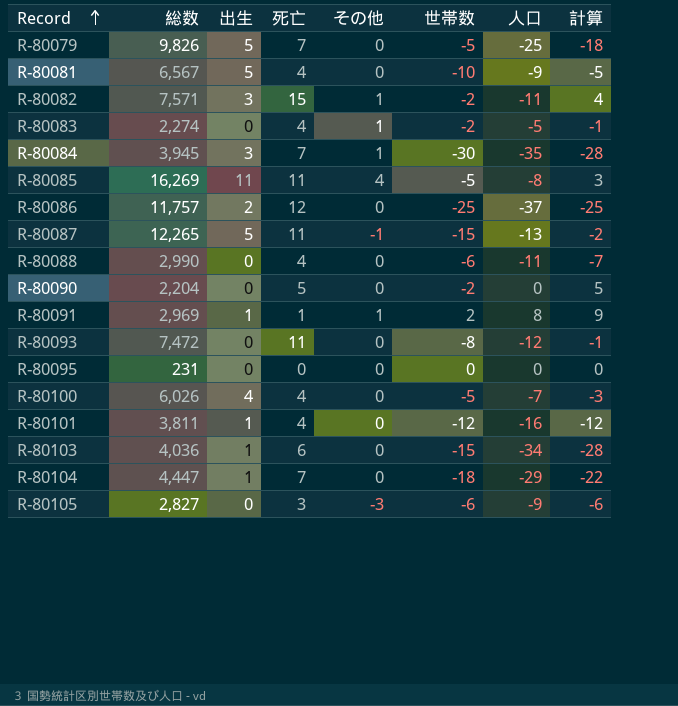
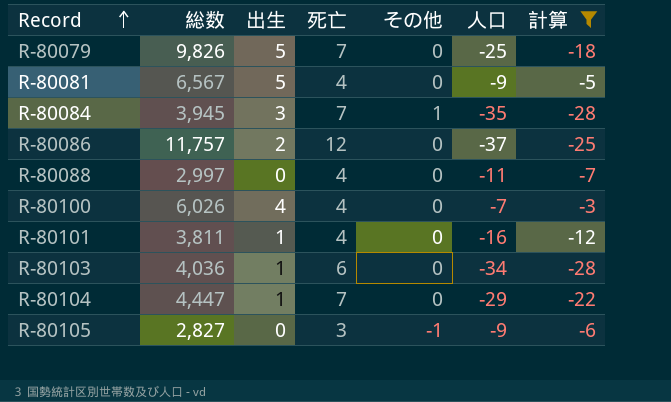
filter: none -> 計算 <= -3
column 世帯数 | position: 6 -> none
R-80088 | 総数: 2,990 -> 2,997
R-80105 | その他: -3 -> -1

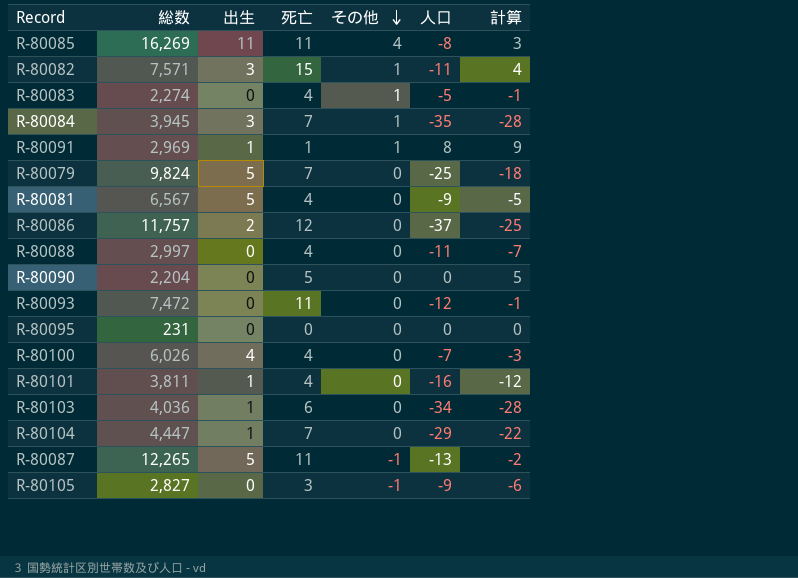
filter: 計算 <= -3 -> none
row order: Record ascending -> その他 descending
R-80079 | 総数: 9,826 -> 9,824

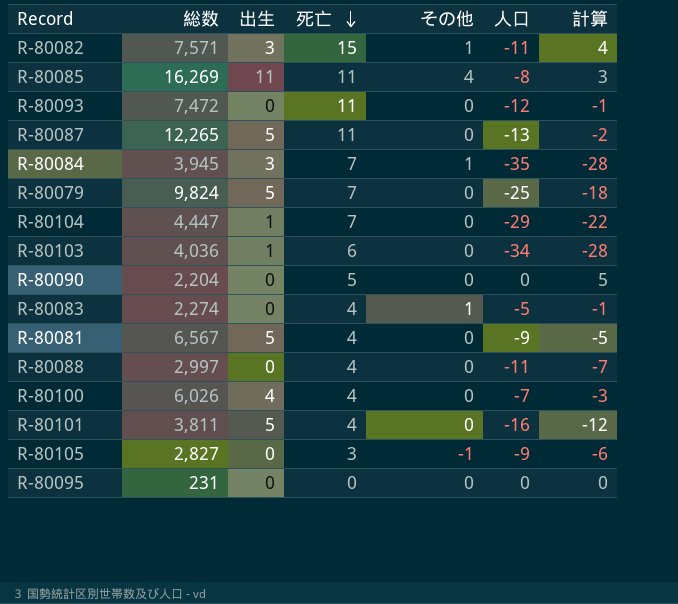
row order: その他 descending -> 死亡 descending
row R-80091: 2,969 | 1 | 1 | 1 | 8 | 9 -> none
row R-80086: 11,757 | 2 | 12 | 0 | -37 | -25 -> none
R-80087 | その他: -1 -> 0
R-80101 | 出生: 1 -> 5

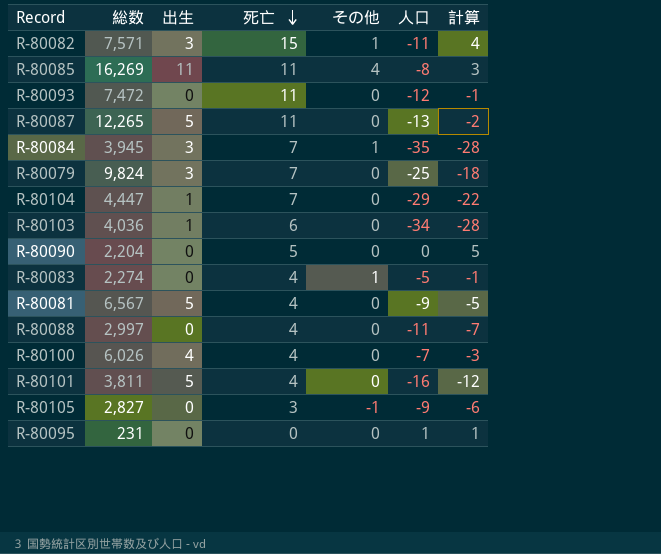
R-80079 | 出生: 5 -> 3
R-80095 | 人口: 0 -> 1
R-80095 | 計算: 0 -> 1

